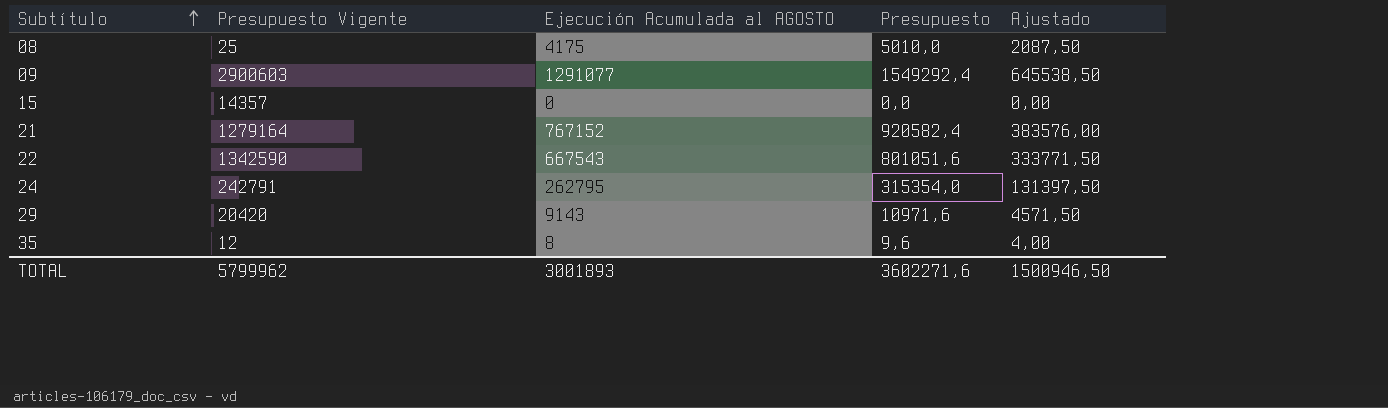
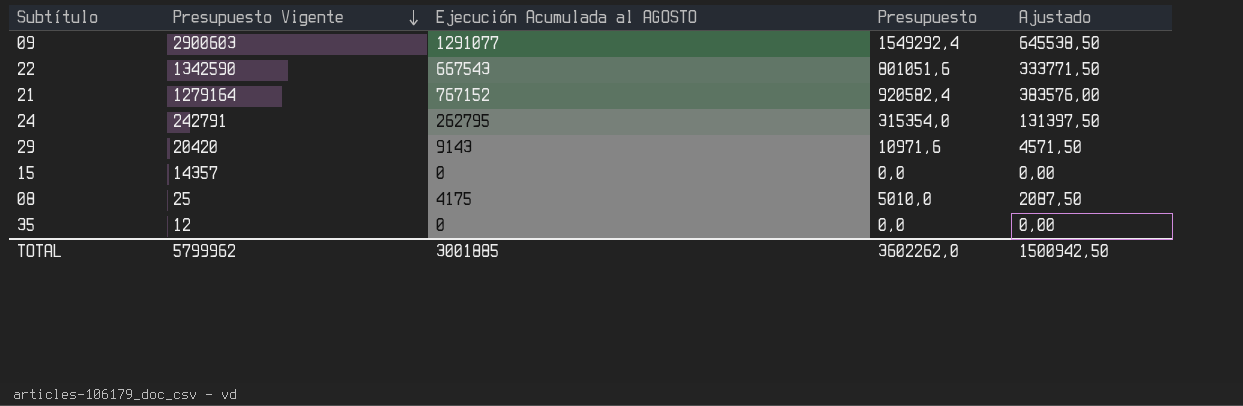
row order: Subtítulo ascending -> Presupuesto Vigente descending
35 | Ejecución Acumulada al AGOSTO: 8 -> 0
35 | Presupuesto: 9,6 -> 0,0
35 | Ajustado: 4,00 -> 0,00
TOTAL | Ejecución Acumulada al AGOSTO: 3001893 -> 3001885
TOTAL | Presupuesto: 3602271,6 -> 3602262,0
TOTAL | Ajustado: 1500946,50 -> 1500942,50

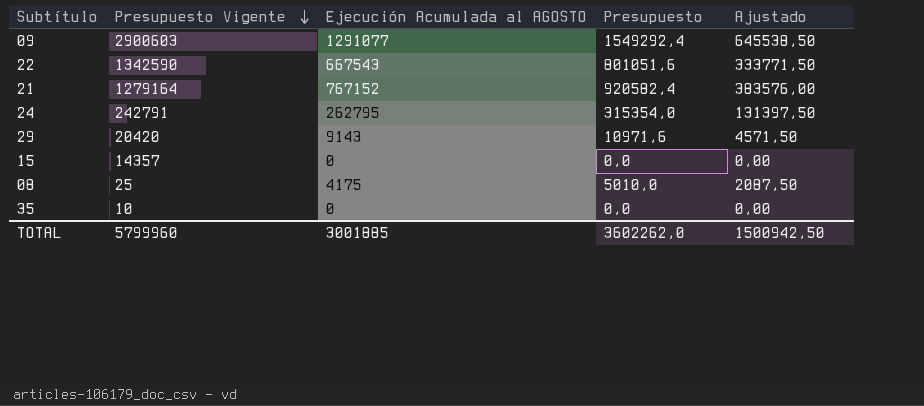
35 | Presupuesto Vigente: 12 -> 10
TOTAL | Presupuesto Vigente: 5799962 -> 5799960

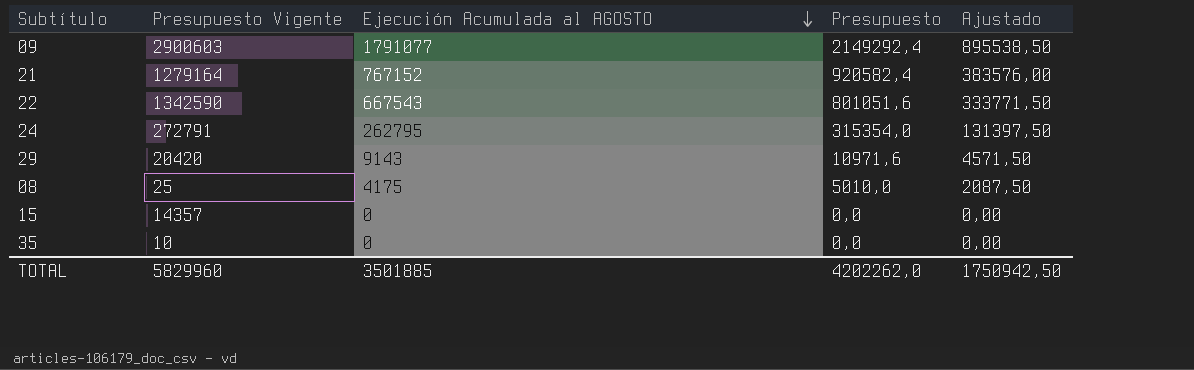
row order: Presupuesto Vigente descending -> Ejecución Acumulada al AGOSTO descending
09 | Ejecución Acumulada al AGOSTO: 1291077 -> 1791077
09 | Presupuesto: 1549292,4 -> 2149292,4
09 | Ajustado: 645538,50 -> 895538,50
24 | Presupuesto Vigente: 242791 -> 272791
TOTAL | Presupuesto Vigente: 5799960 -> 5829960
TOTAL | Ejecución Acumulada al AGOSTO: 3001885 -> 3501885
TOTAL | Presupuesto: 3602262,0 -> 4202262,0
TOTAL | Ajustado: 1500942,50 -> 1750942,50

